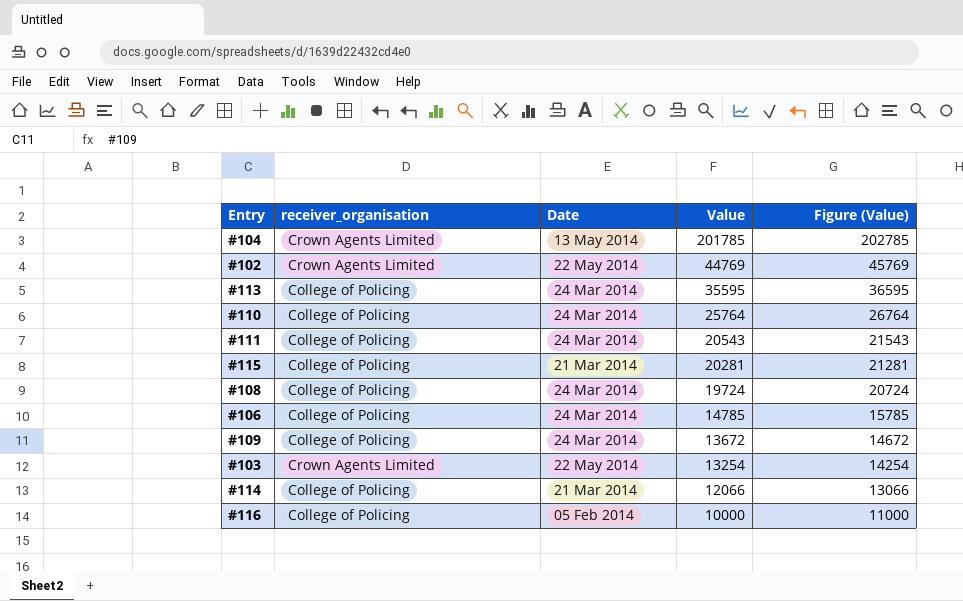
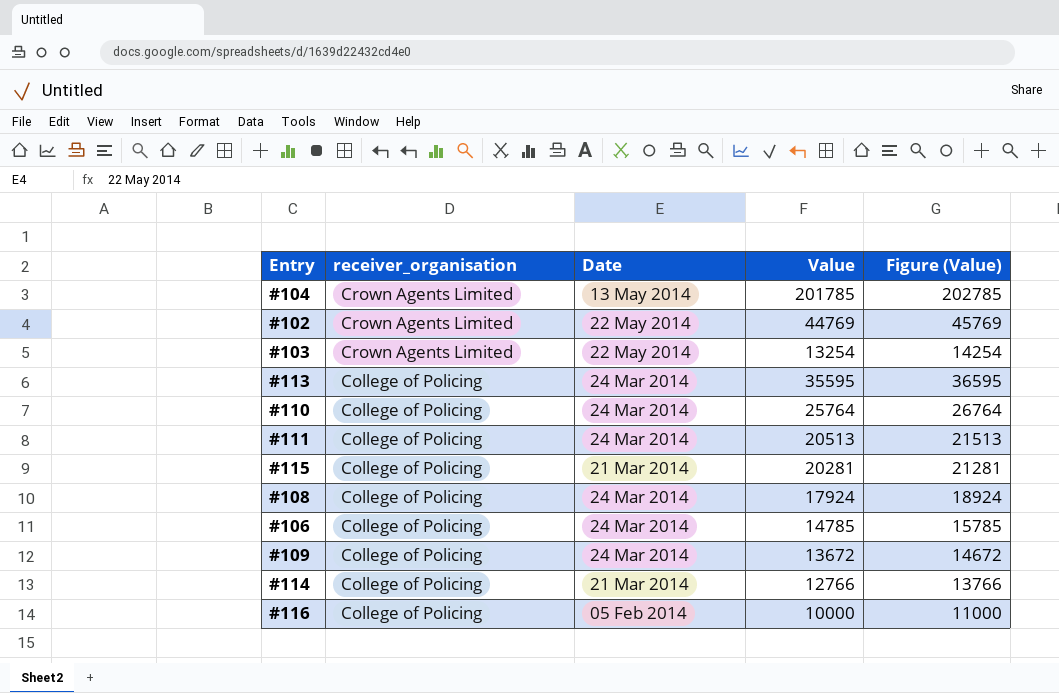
row order: Value descending -> receiver_organisation descending
#111 | Value: 20543 -> 20513
#111 | Figure (Value): 21543 -> 21513
#108 | Value: 19724 -> 17924
#108 | Figure (Value): 20724 -> 18924
#114 | Value: 12066 -> 12766
#114 | Figure (Value): 13066 -> 13766

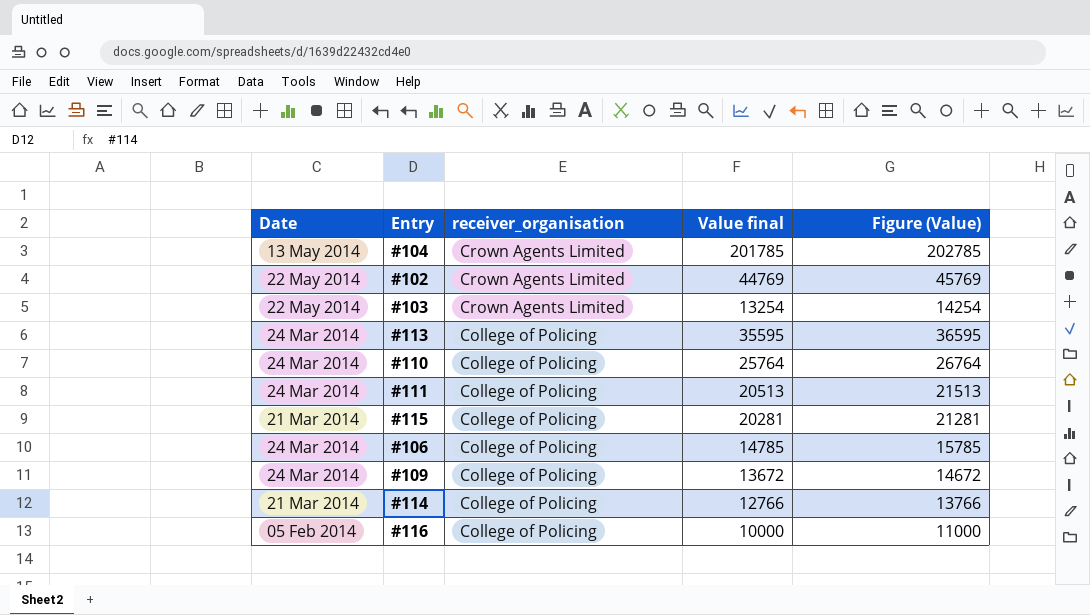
column Date | position: 3 -> 1
column name: Value -> Value final
row #108: College of Policing | 24 Mar 2014 | 17924 | 18924 -> none

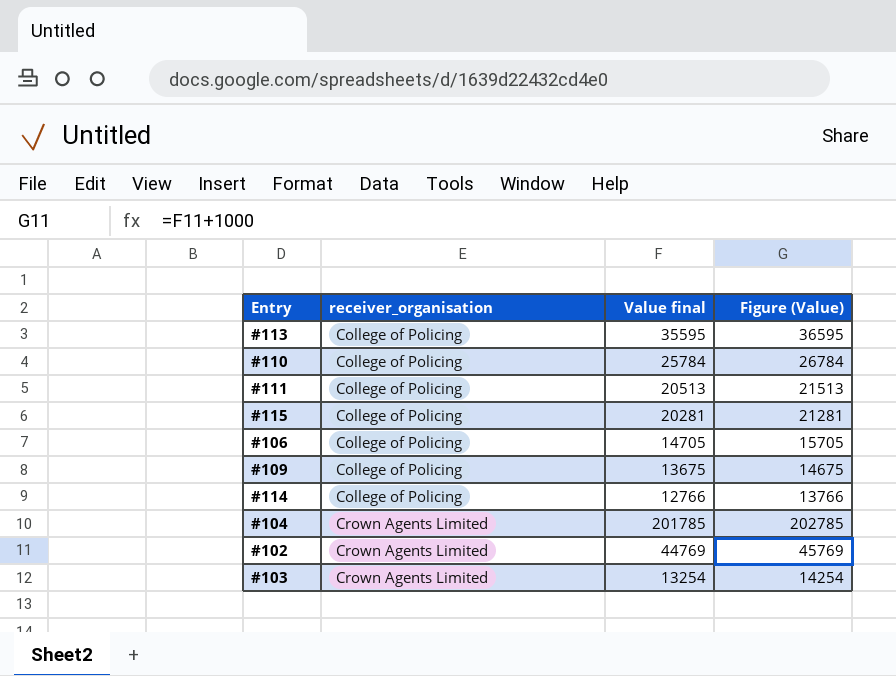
row order: receiver_organisation descending -> receiver_organisation ascending
column Date | position: 1 -> none
row #116: 05 Feb 2014 | College of Policing | 10000 | 11000 -> none
#110 | Value final: 25764 -> 25784
#110 | Figure (Value): 26764 -> 26784
#106 | Value final: 14785 -> 14705
#106 | Figure (Value): 15785 -> 15705
#109 | Value final: 13672 -> 13675
#109 | Figure (Value): 14672 -> 14675

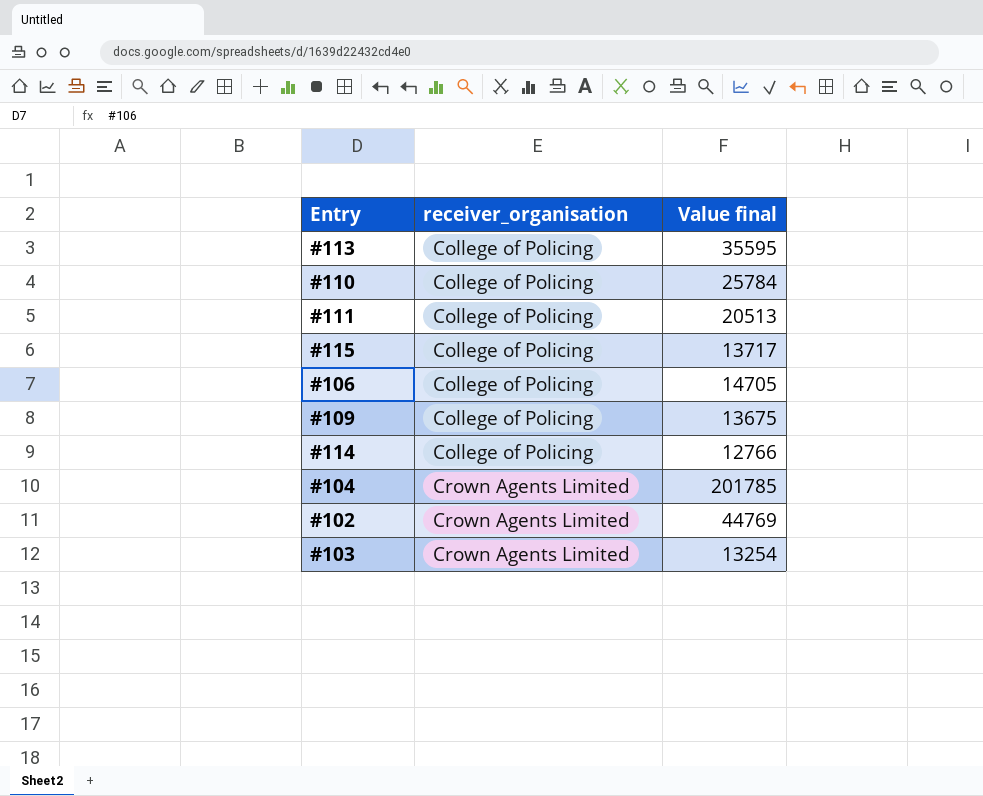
column Figure (Value) | formula: [Value final] + 1000 -> none
#115 | Value final: 20281 -> 13717

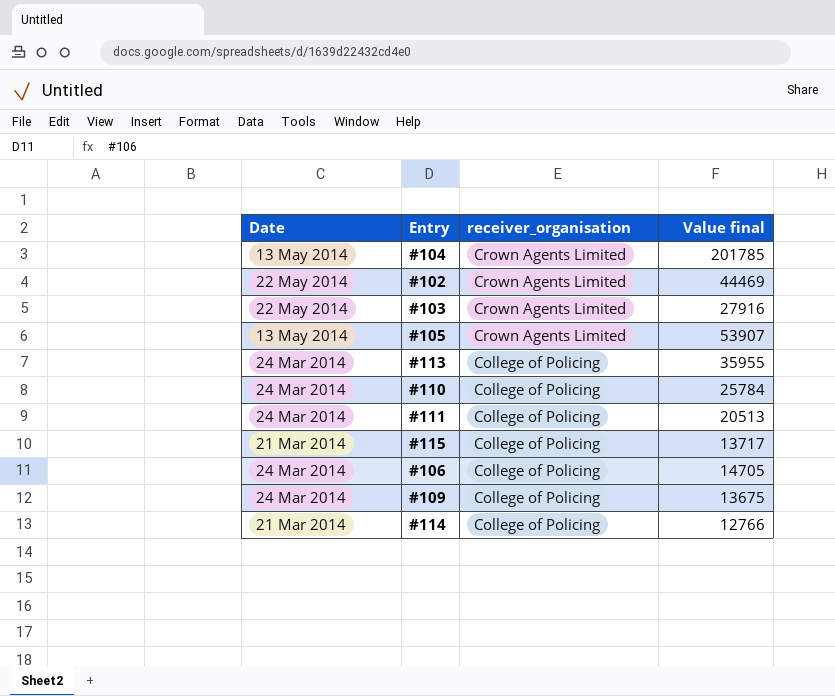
row order: receiver_organisation ascending -> receiver_organisation descending
column Date | position: none -> 1
#102 | Value final: 44769 -> 44469
#103 | Value final: 13254 -> 27916
row #105: none -> 13 May 2014 | Crown Agents Limited | 53907
#113 | Value final: 35595 -> 35955

